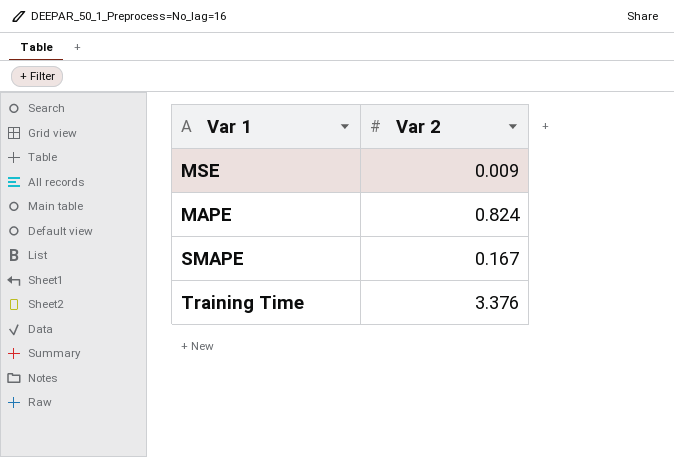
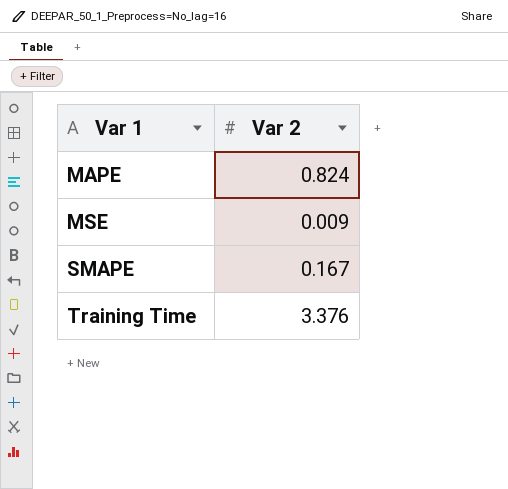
row order: none -> Var 1 ascending

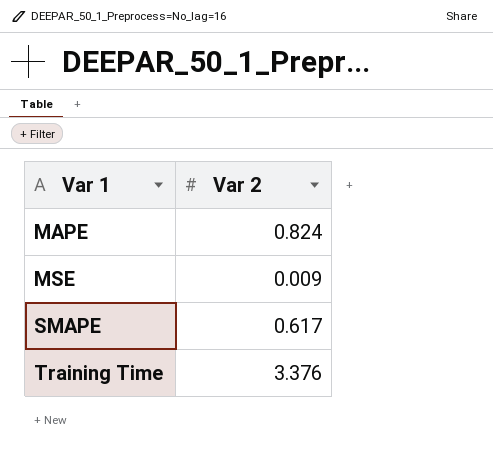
SMAPE | Var 2: 0.167 -> 0.617

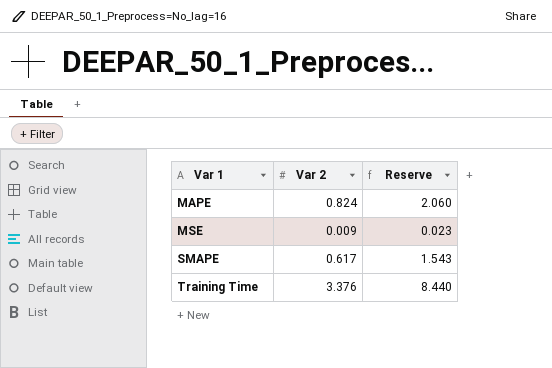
column Reserve | formula: none -> [Var 2] * 2.5

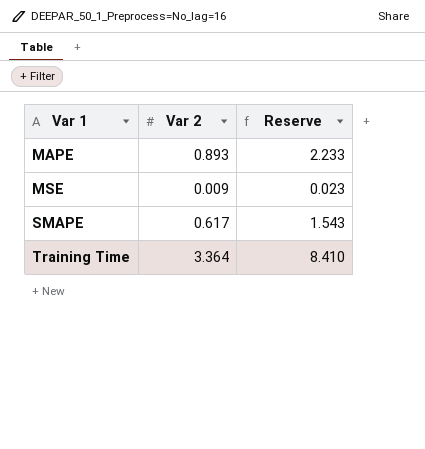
MAPE | Var 2: 0.824 -> 0.893
MAPE | Reserve: 2.060 -> 2.233
Training Time | Var 2: 3.376 -> 3.364
Training Time | Reserve: 8.440 -> 8.410

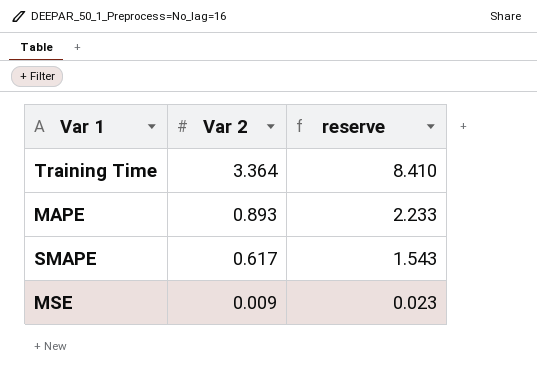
row order: Var 1 ascending -> Var 2 descending
column name: Reserve -> reserve

